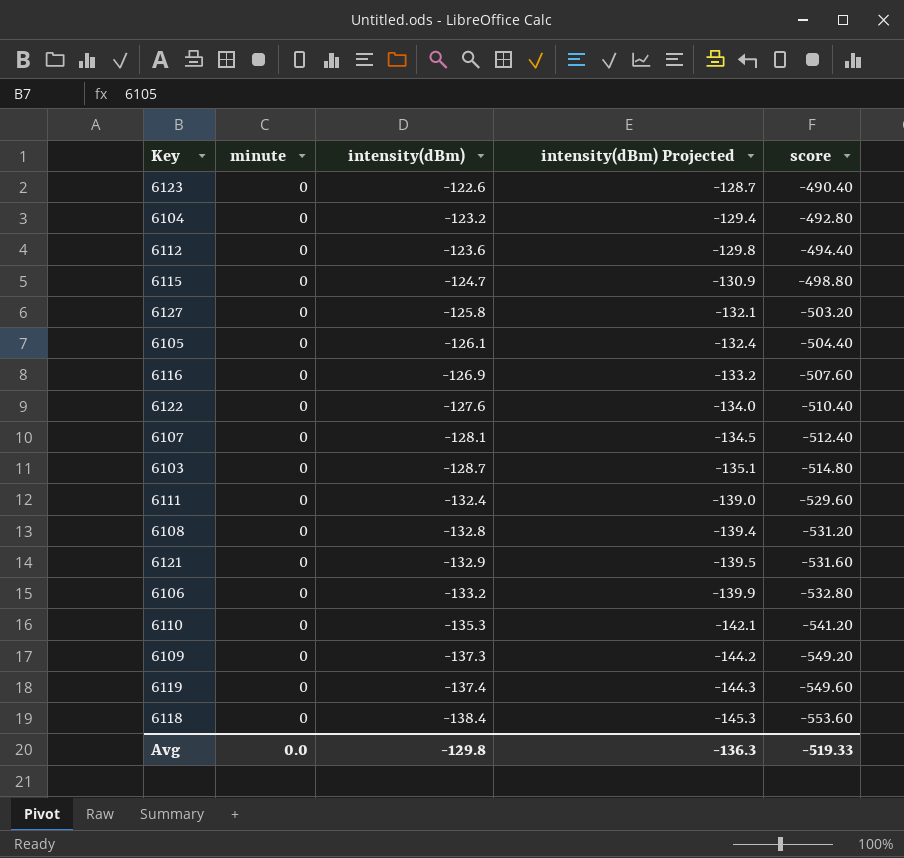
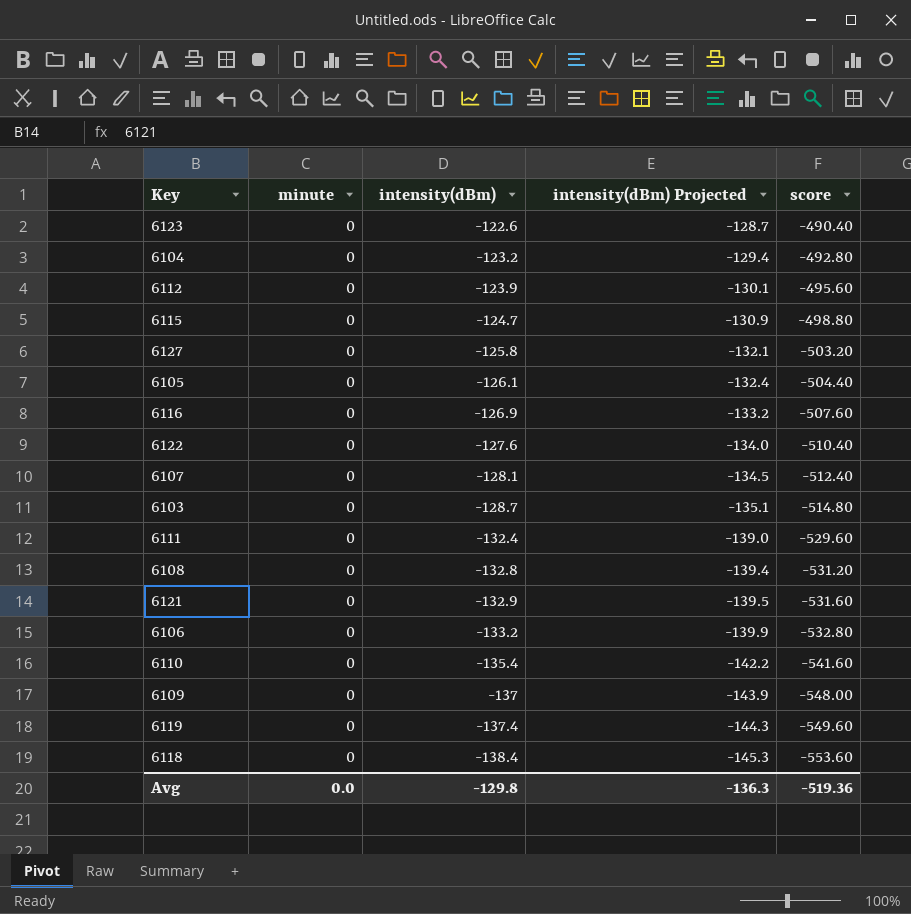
6112 | intensity(dBm): -123.6 -> -123.9
6112 | intensity(dBm) Projected: -129.8 -> -130.1
6112 | score: -494.40 -> -495.60
6110 | intensity(dBm): -135.3 -> -135.4
6110 | intensity(dBm) Projected: -142.1 -> -142.2
6110 | score: -541.20 -> -541.60
6109 | intensity(dBm): -137.3 -> -137
6109 | intensity(dBm) Projected: -144.2 -> -143.9
6109 | score: -549.20 -> -548.00
Avg | score: -519.33 -> -519.36

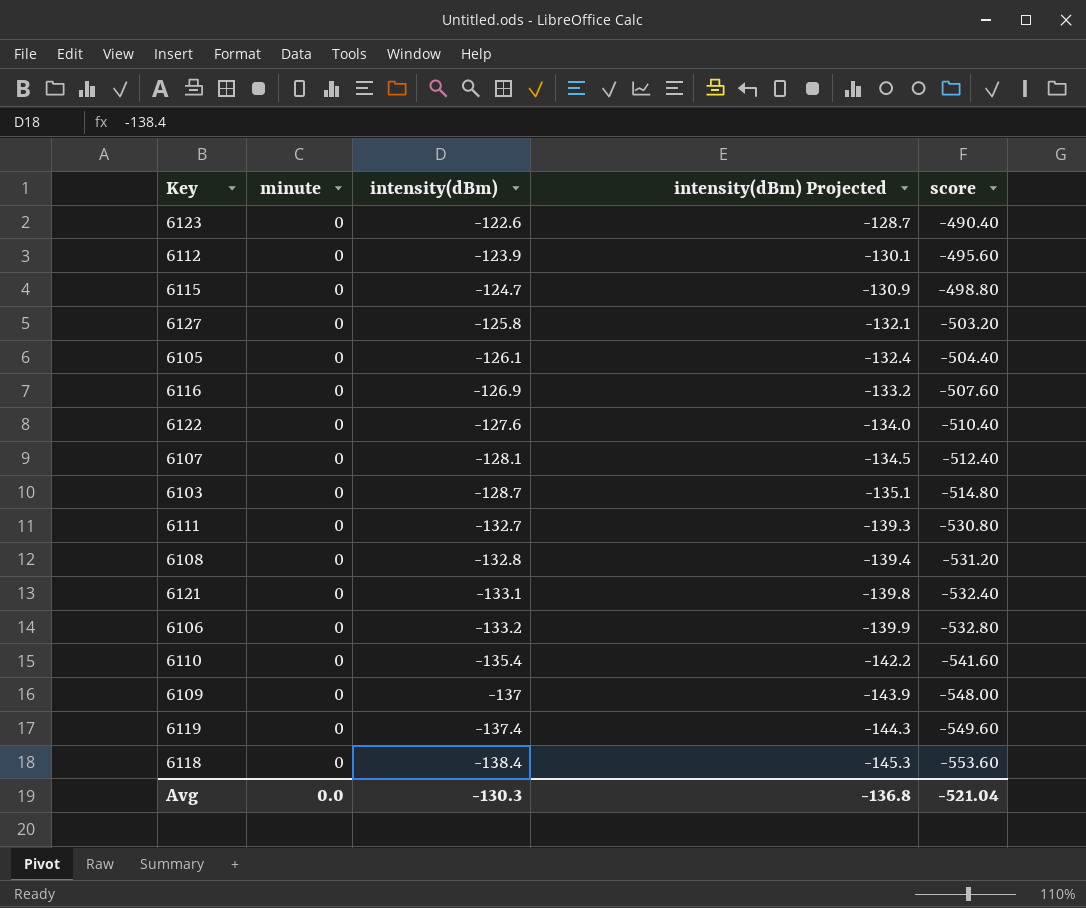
row 6104: 0 | -123.2 | -129.4 | -492.80 -> none
6111 | intensity(dBm): -132.4 -> -132.7
6111 | intensity(dBm) Projected: -139.0 -> -139.3
6111 | score: -529.60 -> -530.80
6121 | intensity(dBm): -132.9 -> -133.1
6121 | intensity(dBm) Projected: -139.5 -> -139.8
6121 | score: -531.60 -> -532.40
Avg | intensity(dBm): -129.8 -> -130.3
Avg | intensity(dBm) Projected: -136.3 -> -136.8
Avg | score: -519.36 -> -521.04

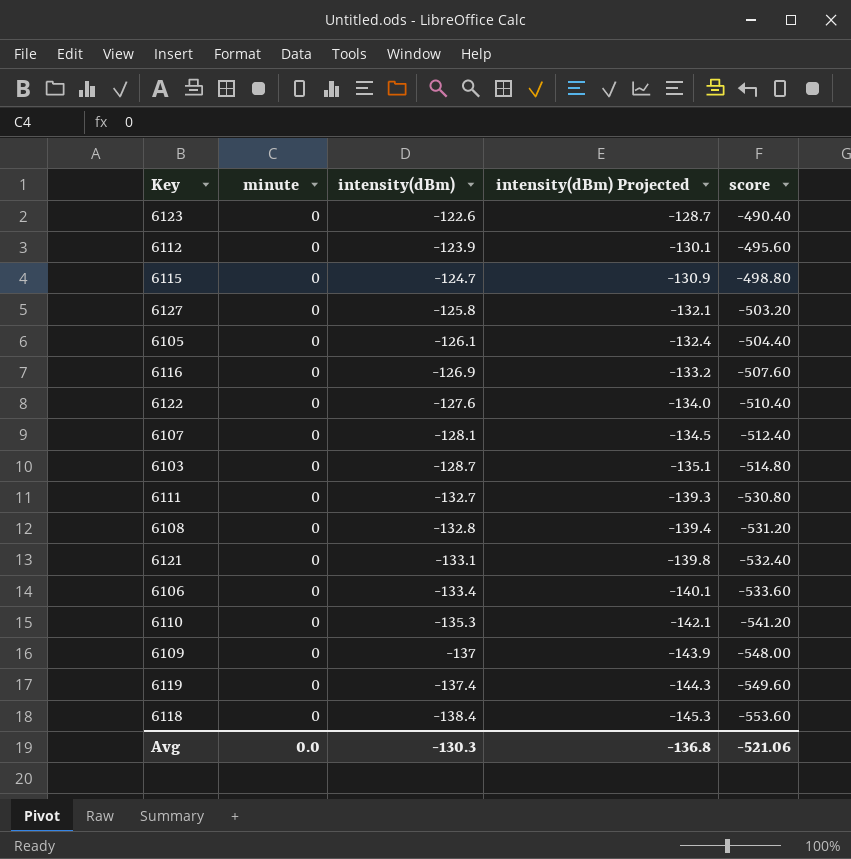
6106 | intensity(dBm): -133.2 -> -133.4
6106 | intensity(dBm) Projected: -139.9 -> -140.1
6106 | score: -532.80 -> -533.60
6110 | intensity(dBm): -135.4 -> -135.3
6110 | intensity(dBm) Projected: -142.2 -> -142.1
6110 | score: -541.60 -> -541.20
Avg | score: -521.04 -> -521.06

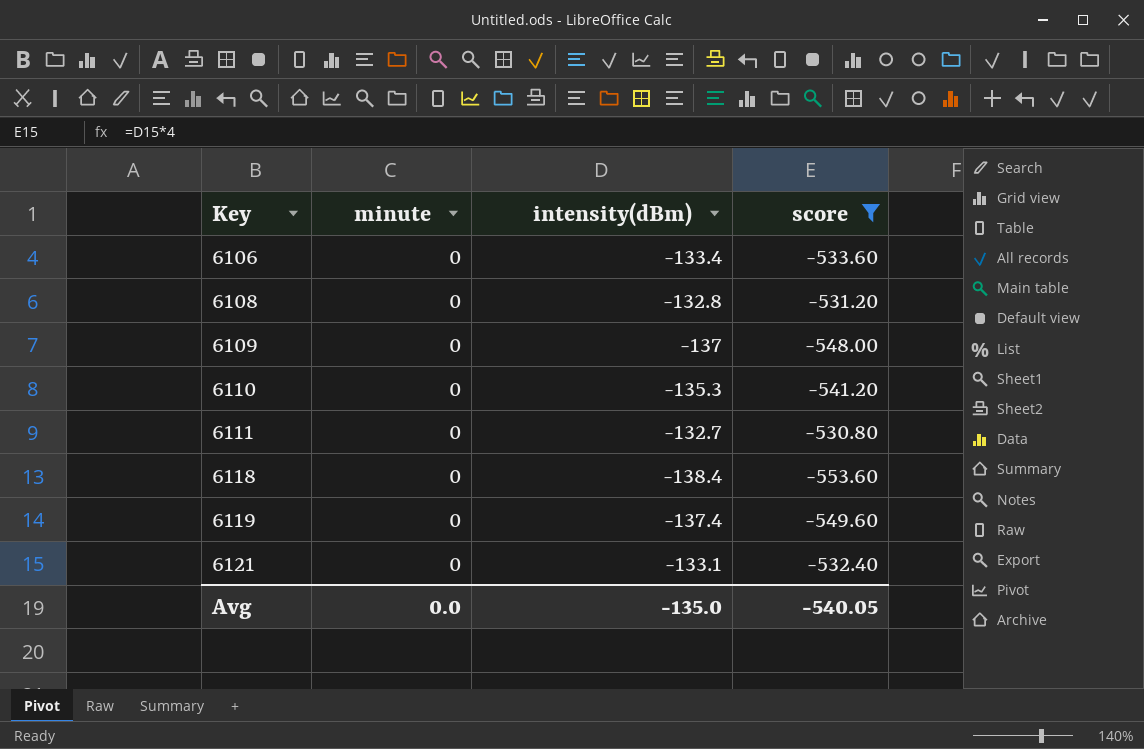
filter: none -> score <= -530.80
row order: intensity(dBm) descending -> Key ascending
column intensity(dBm) Projected | formula: [intensity(dBm)] * 1.05 -> none
Avg | intensity(dBm): -130.3 -> -135.0
Avg | score: -521.06 -> -540.05

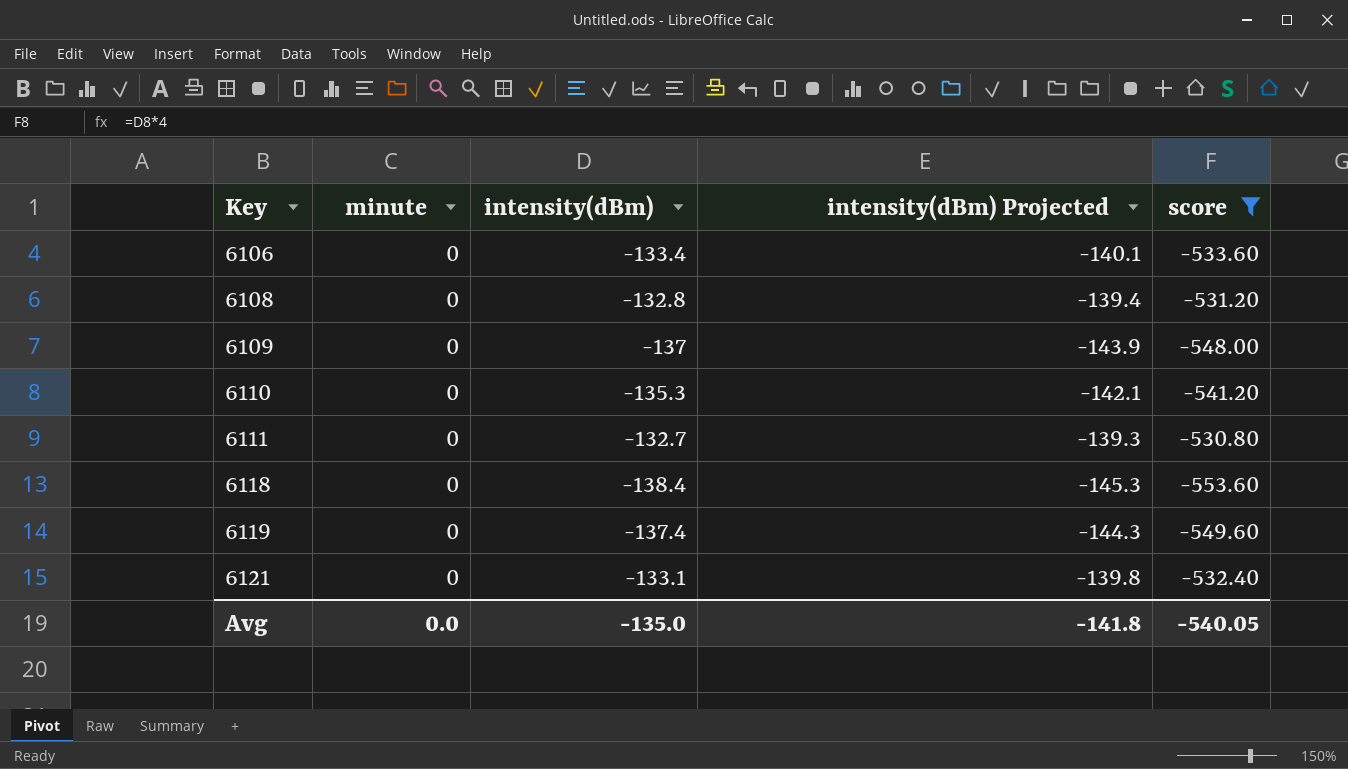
column intensity(dBm) Projected | formula: none -> [intensity(dBm)] * 1.05

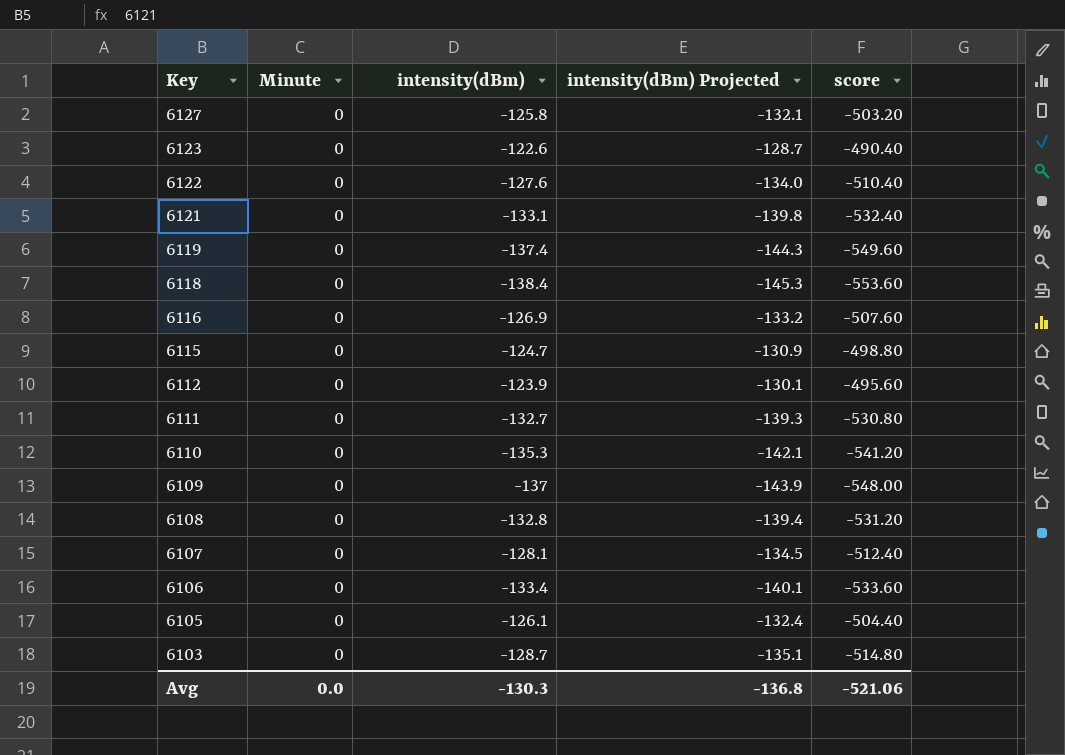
filter: score <= -530.80 -> none
row order: Key ascending -> Key descending
column name: minute -> Minute
Avg | intensity(dBm): -135.0 -> -130.3
Avg | intensity(dBm) Projected: -141.8 -> -136.8
Avg | score: -540.05 -> -521.06

